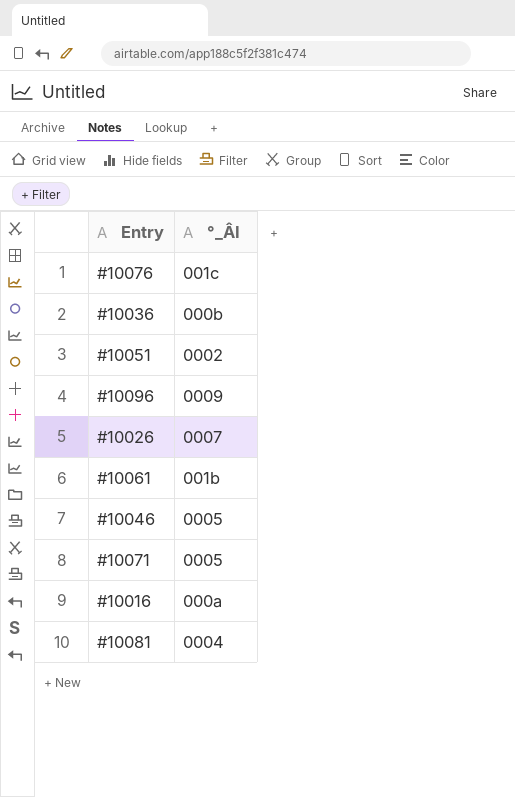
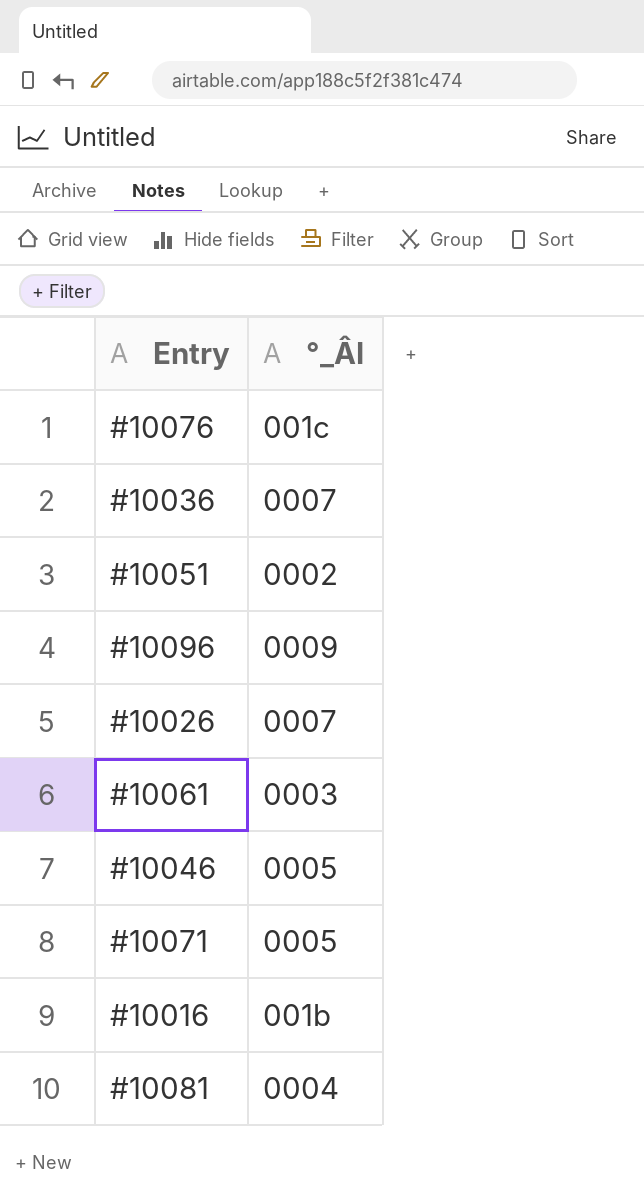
#10036 | °_ÂI: 000b -> 0007
#10061 | °_ÂI: 001b -> 0003
#10016 | °_ÂI: 000a -> 001b

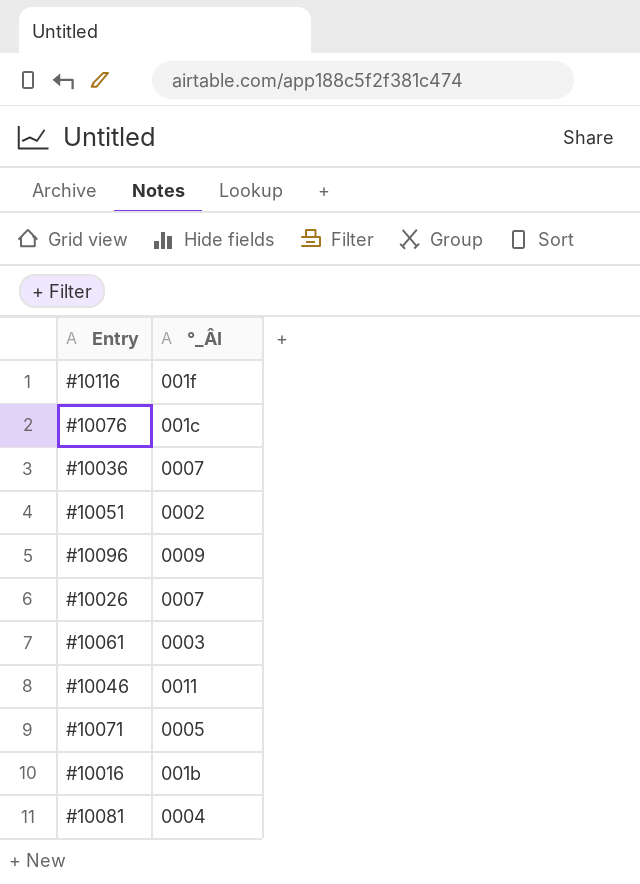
row #10116: none -> 001f
#10046 | °_ÂI: 0005 -> 0011

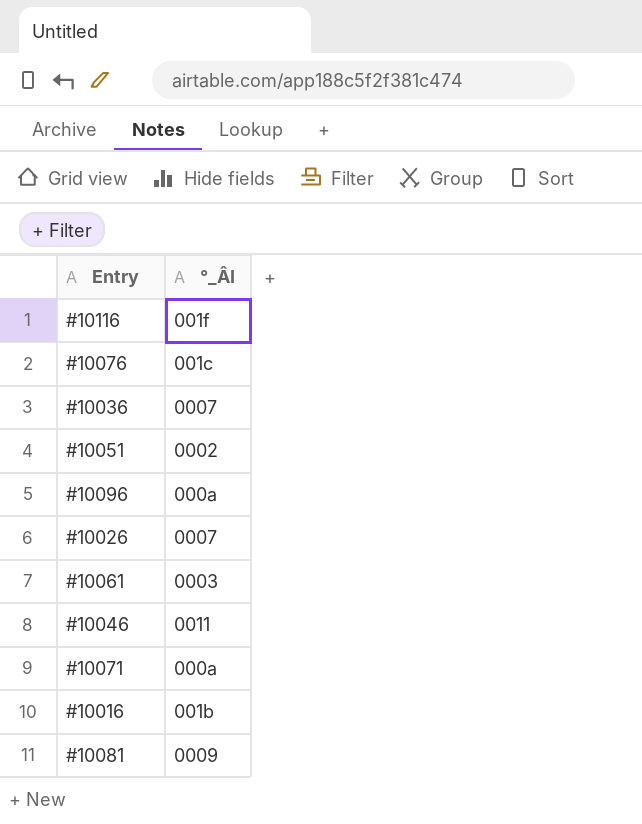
#10096 | °_ÂI: 0009 -> 000a
#10071 | °_ÂI: 0005 -> 000a
#10081 | °_ÂI: 0004 -> 0009

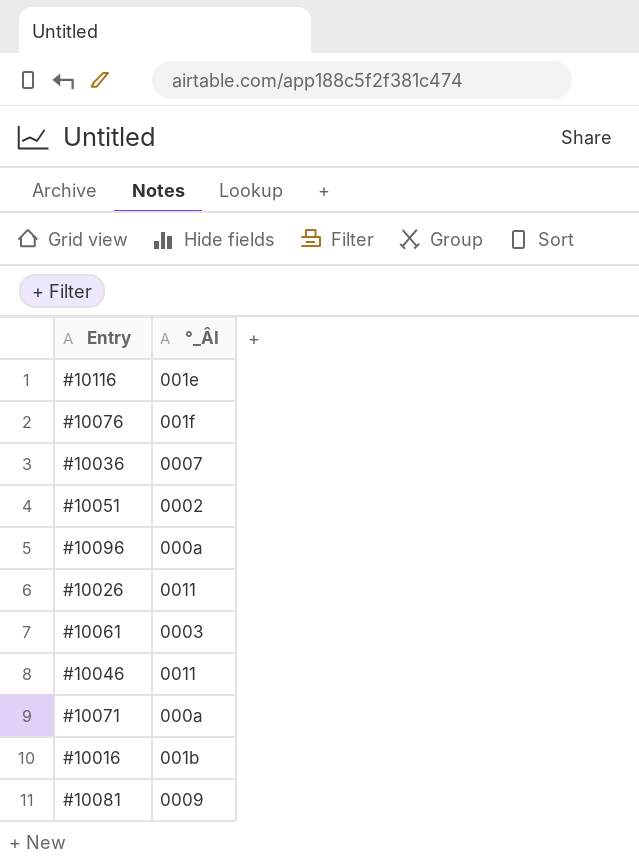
#10116 | °_ÂI: 001f -> 001e
#10076 | °_ÂI: 001c -> 001f
#10026 | °_ÂI: 0007 -> 0011

